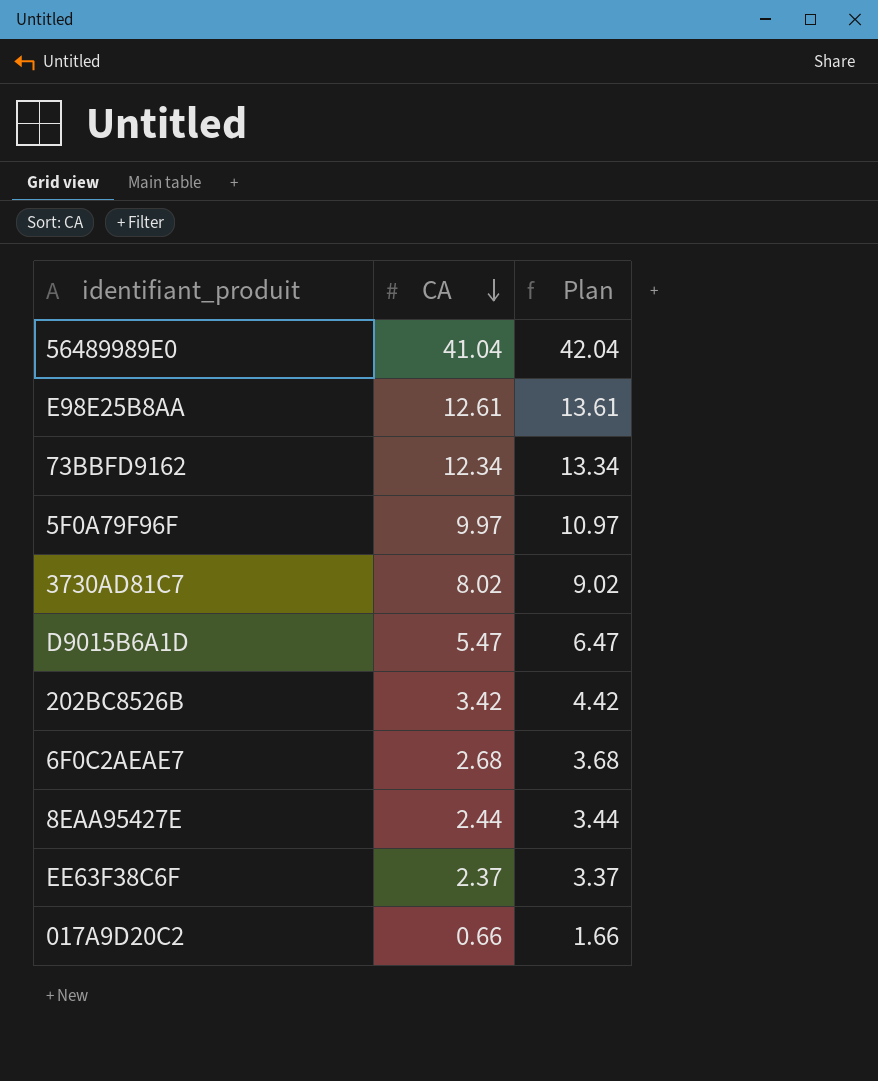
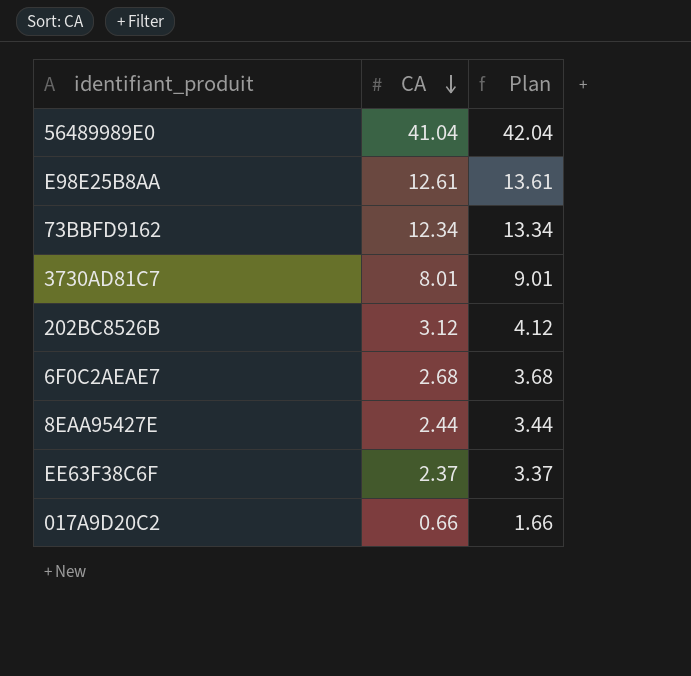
row 5F0A79F96F: 9.97 | 10.97 -> none
row D9015B6A1D: 5.47 | 6.47 -> none
3730AD81C7 | CA: 8.02 -> 8.01
3730AD81C7 | Plan: 9.02 -> 9.01
202BC8526B | CA: 3.42 -> 3.12
202BC8526B | Plan: 4.42 -> 4.12

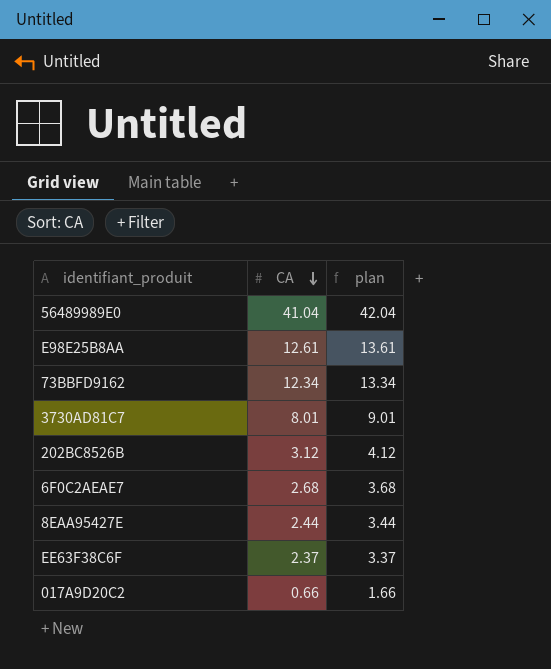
column name: Plan -> plan

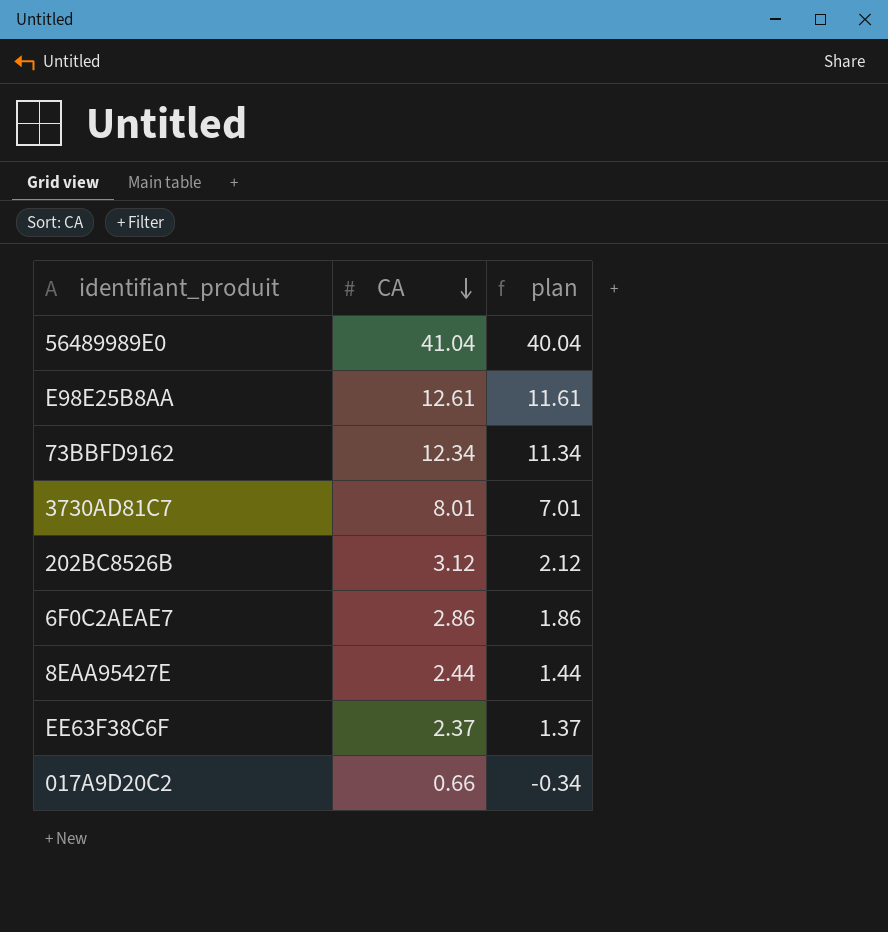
column plan | formula: [CA] + 1 -> [CA] - 1
6F0C2AEAE7 | CA: 2.68 -> 2.86

